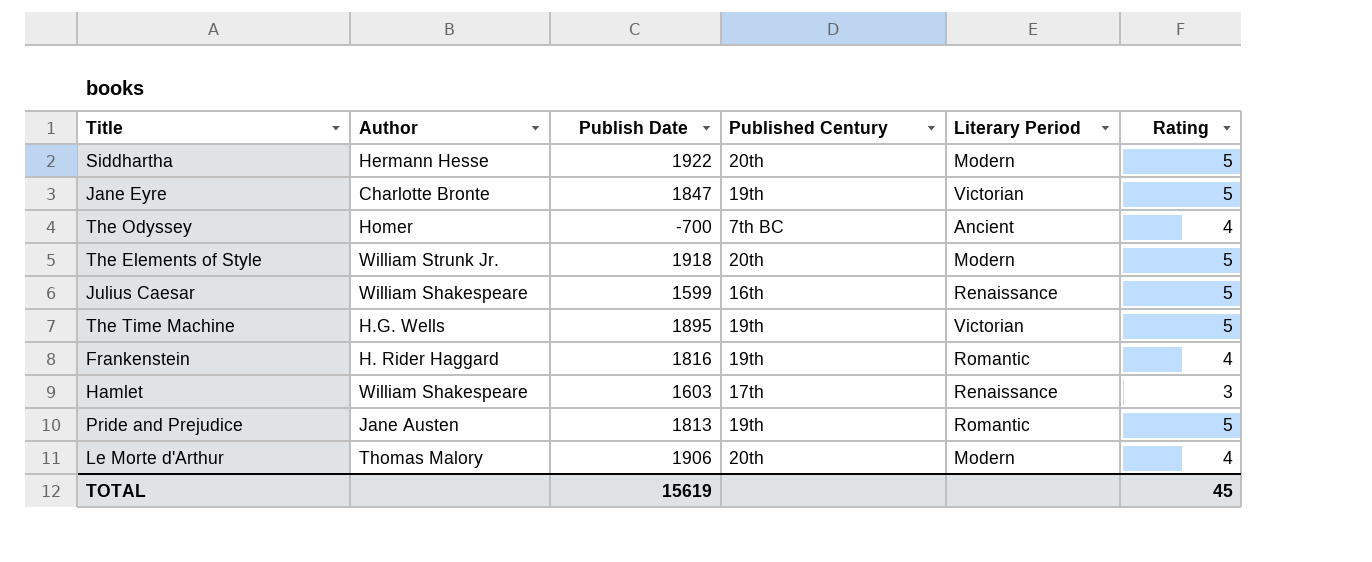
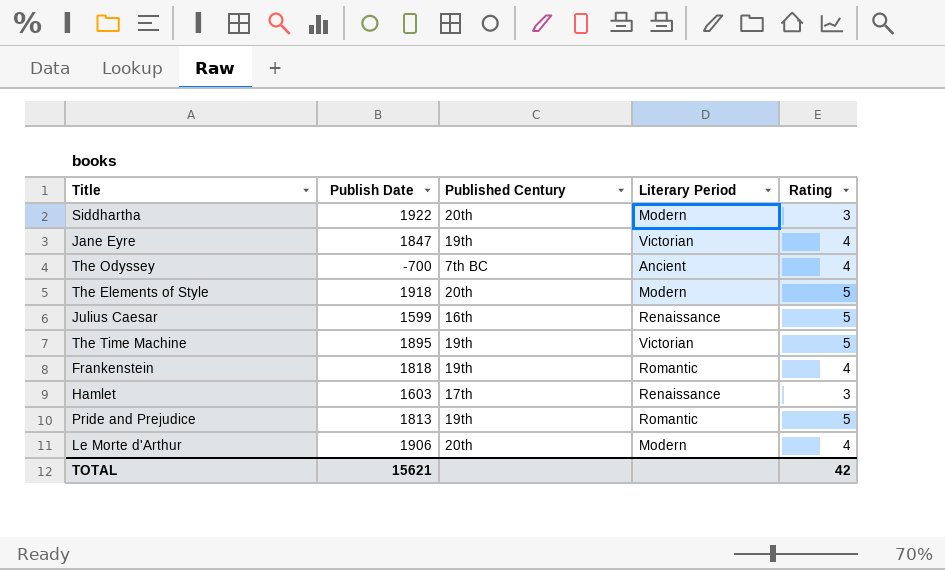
column Author | position: 2 -> none
Siddhartha | Rating: 5 -> 3
Jane Eyre | Rating: 5 -> 4
Frankenstein | Publish Date: 1816 -> 1818
TOTAL | Publish Date: 15619 -> 15621
TOTAL | Rating: 45 -> 42

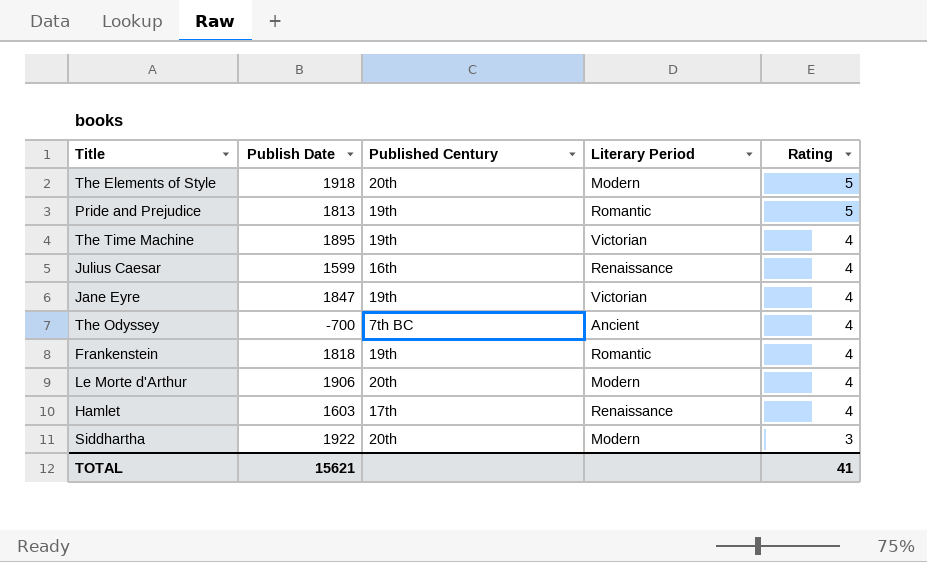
row order: none -> Rating descending
The Time Machine | Rating: 5 -> 4
Julius Caesar | Rating: 5 -> 4
Hamlet | Rating: 3 -> 4
TOTAL | Rating: 42 -> 41

